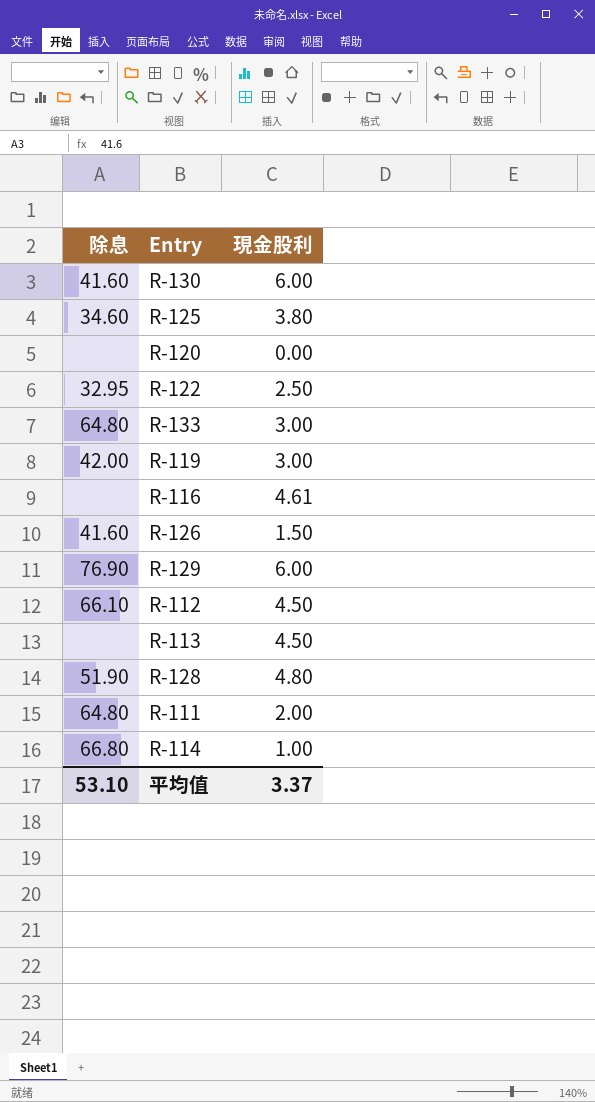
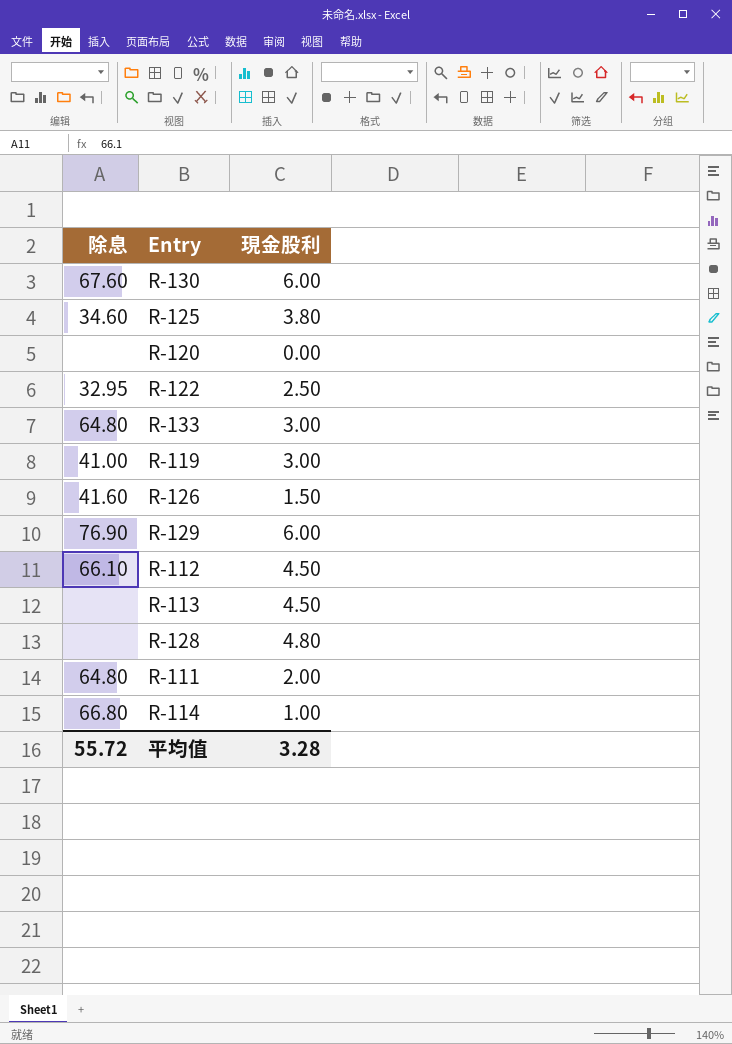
row R-116: none | 4.61 -> none
R-130 | 除息: 41.60 -> 67.60
R-119 | 除息: 42.00 -> 41.00
R-128 | 除息: 51.90 -> none
平均值 | 除息: 53.10 -> 55.72
平均值 | 現金股利: 3.37 -> 3.28

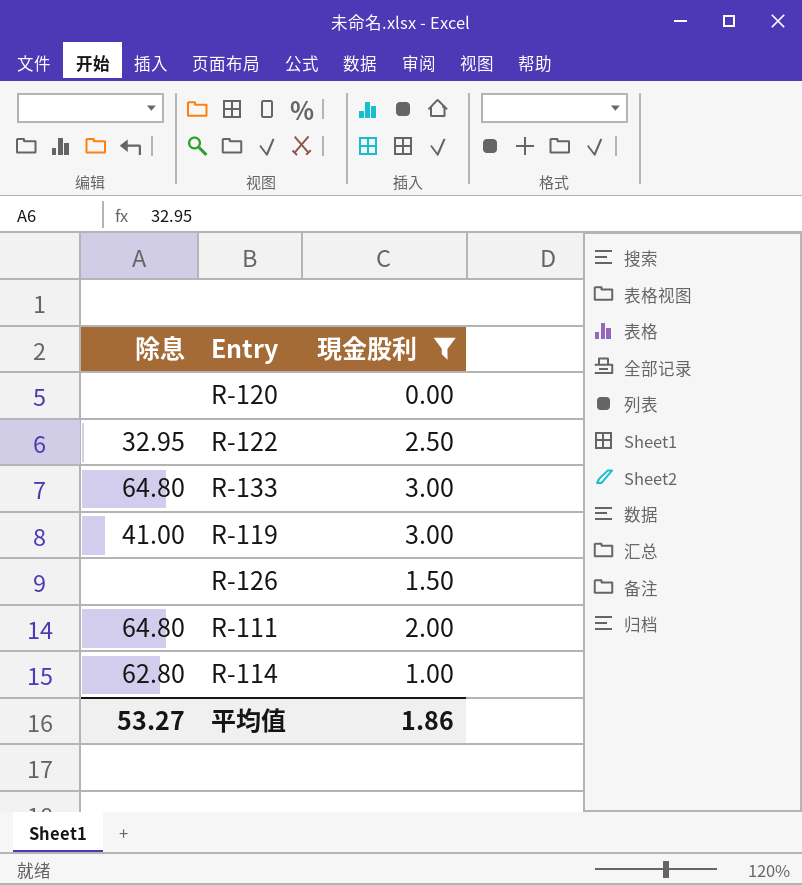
filter: none -> 現金股利 <= 3.00
R-126 | 除息: 41.60 -> none
R-114 | 除息: 66.80 -> 62.80
平均值 | 除息: 55.72 -> 53.27
平均值 | 現金股利: 3.28 -> 1.86

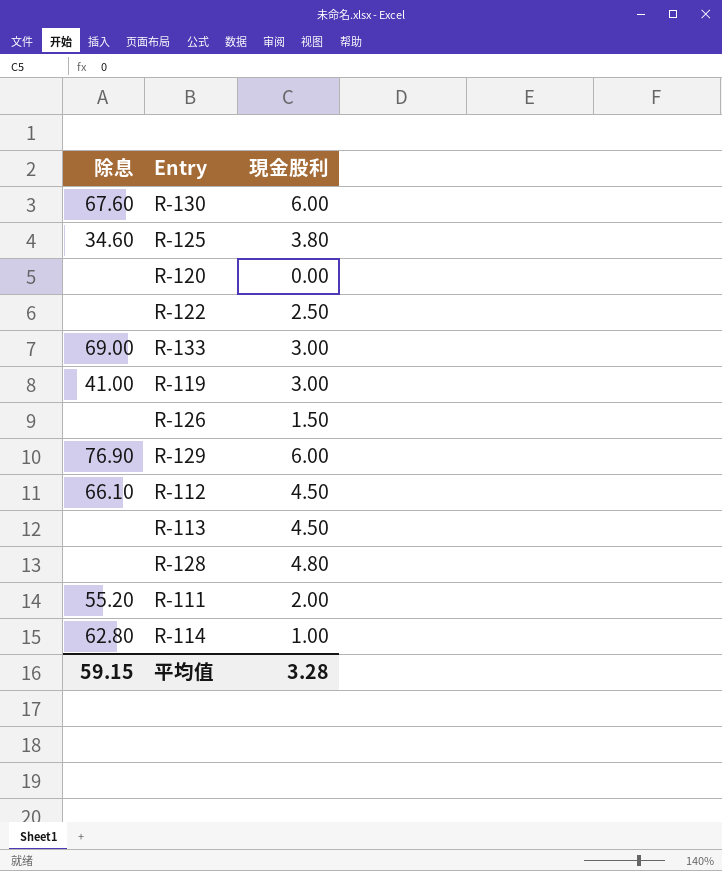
filter: 現金股利 <= 3.00 -> none
R-122 | 除息: 32.95 -> none
R-133 | 除息: 64.80 -> 69.00
R-111 | 除息: 64.80 -> 55.20
平均值 | 除息: 53.27 -> 59.15
平均值 | 現金股利: 1.86 -> 3.28

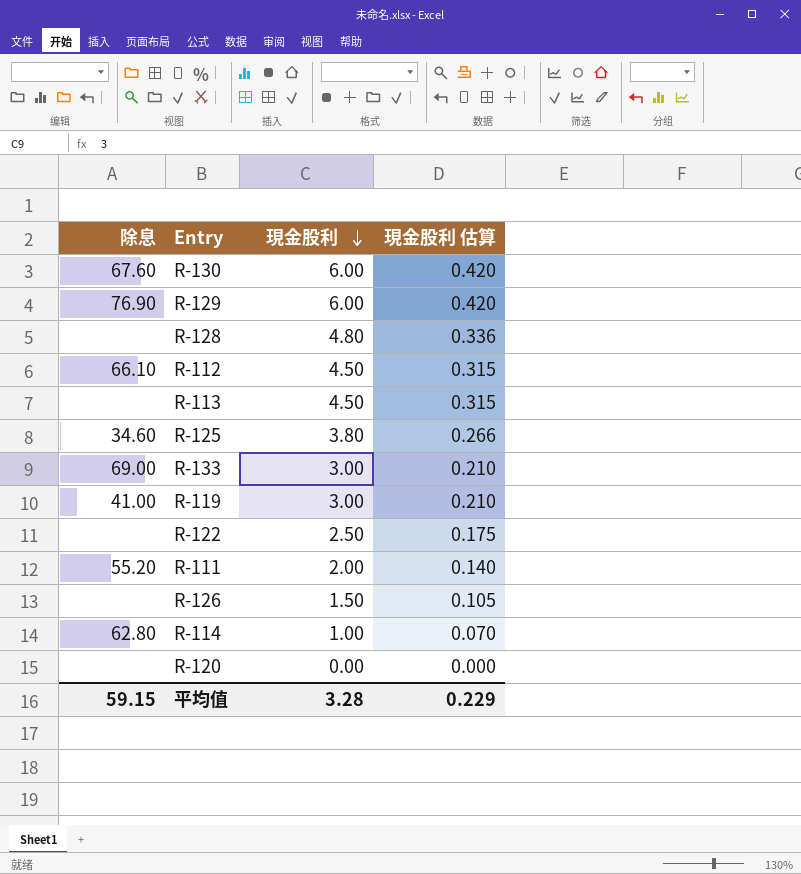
row order: none -> 現金股利 descending
column 現金股利 估算 | formula: none -> [現金股利] * 0.07

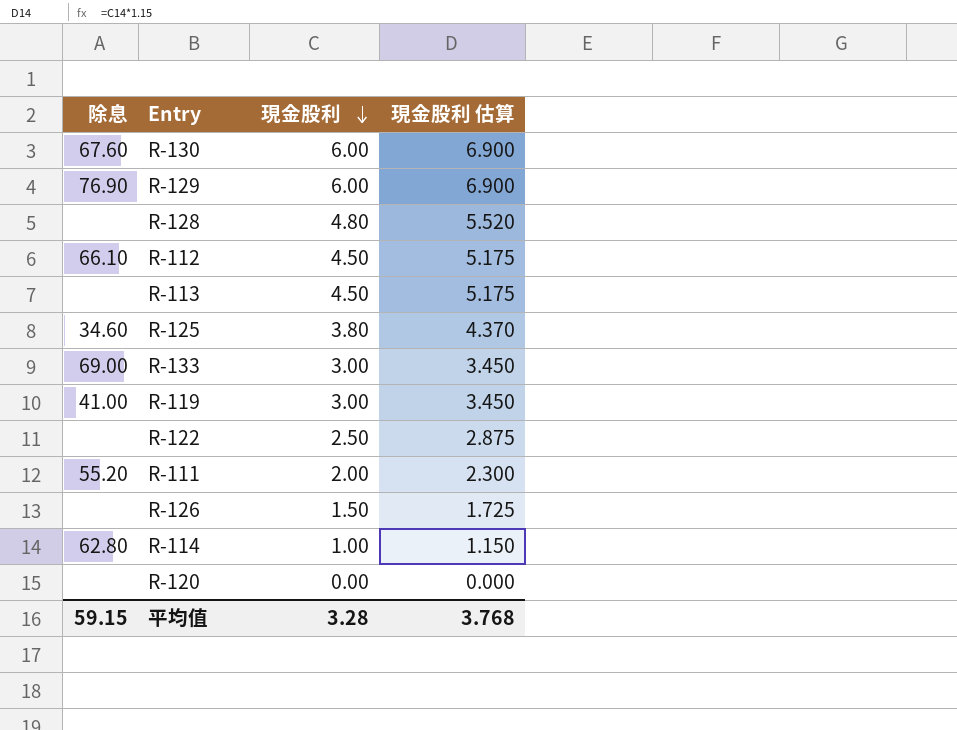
column 現金股利 估算 | formula: [現金股利] * 0.07 -> [現金股利] * 1.15
平均值 | 現金股利 估算: 0.229 -> 3.768

